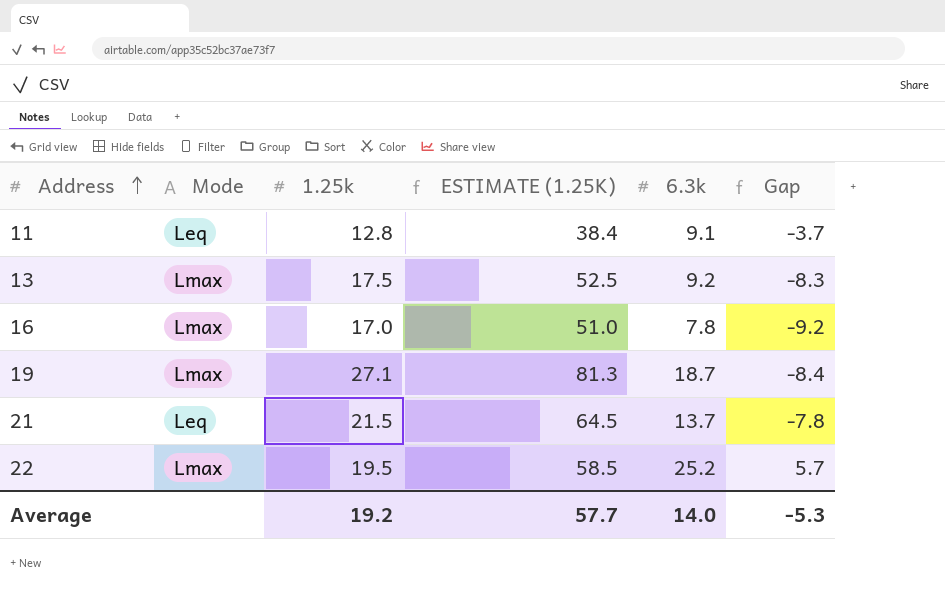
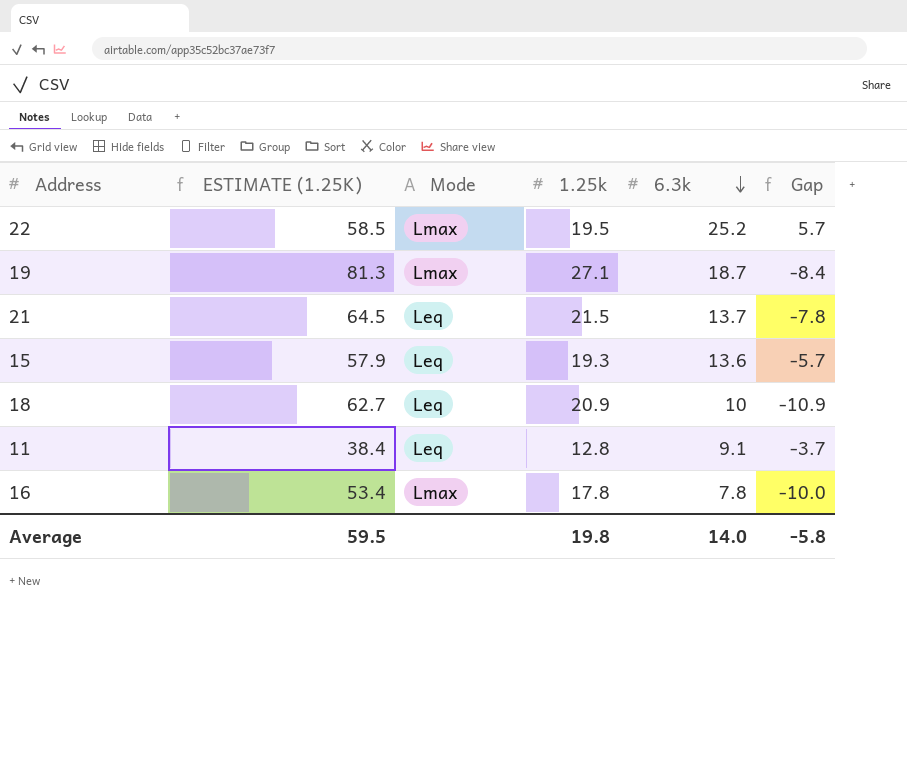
row order: Address ascending -> 6.3k descending
column ESTIMATE (1.25K) | position: 4 -> 2
row 13: Lmax | 17.5 | 52.5 | 9.2 | -8.3 -> none
row 15: none -> 57.9 | Leq | 19.3 | 13.6 | -5.7
row 18: none -> 62.7 | Leq | 20.9 | 10 | -10.9
16 | ESTIMATE (1.25K): 51.0 -> 53.4
16 | 1.25k: 17.0 -> 17.8
16 | Gap: -9.2 -> -10.0
Average | ESTIMATE (1.25K): 57.7 -> 59.5
Average | 1.25k: 19.2 -> 19.8
Average | Gap: -5.3 -> -5.8

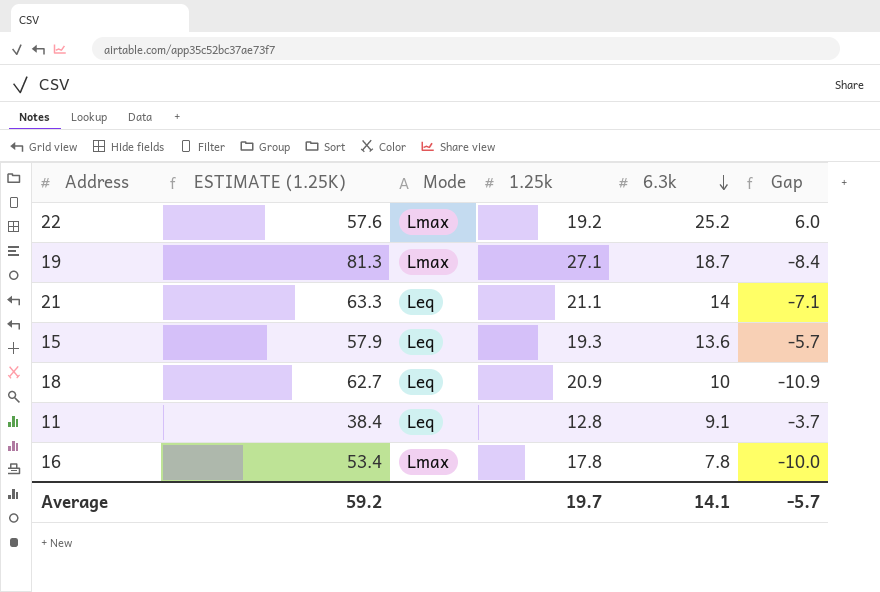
22 | ESTIMATE (1.25K): 58.5 -> 57.6
22 | 1.25k: 19.5 -> 19.2
22 | Gap: 5.7 -> 6.0
21 | ESTIMATE (1.25K): 64.5 -> 63.3
21 | 1.25k: 21.5 -> 21.1
21 | 6.3k: 13.7 -> 14
21 | Gap: -7.8 -> -7.1
Average | ESTIMATE (1.25K): 59.5 -> 59.2
Average | 1.25k: 19.8 -> 19.7
Average | 6.3k: 14.0 -> 14.1
Average | Gap: -5.8 -> -5.7

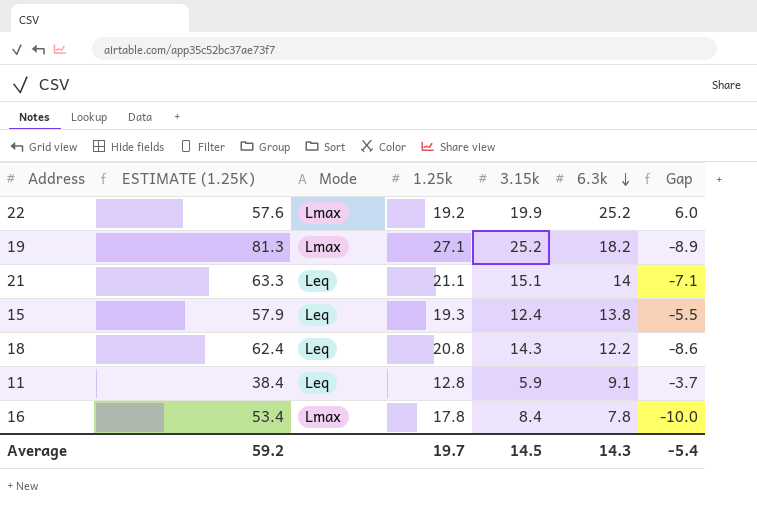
column 3.15k | position: none -> 5
19 | 6.3k: 18.7 -> 18.2
19 | Gap: -8.4 -> -8.9
15 | 6.3k: 13.6 -> 13.8
15 | Gap: -5.7 -> -5.5
18 | ESTIMATE (1.25K): 62.7 -> 62.4
18 | 1.25k: 20.9 -> 20.8
18 | 6.3k: 10 -> 12.2
18 | Gap: -10.9 -> -8.6
Average | 6.3k: 14.1 -> 14.3
Average | Gap: -5.7 -> -5.4

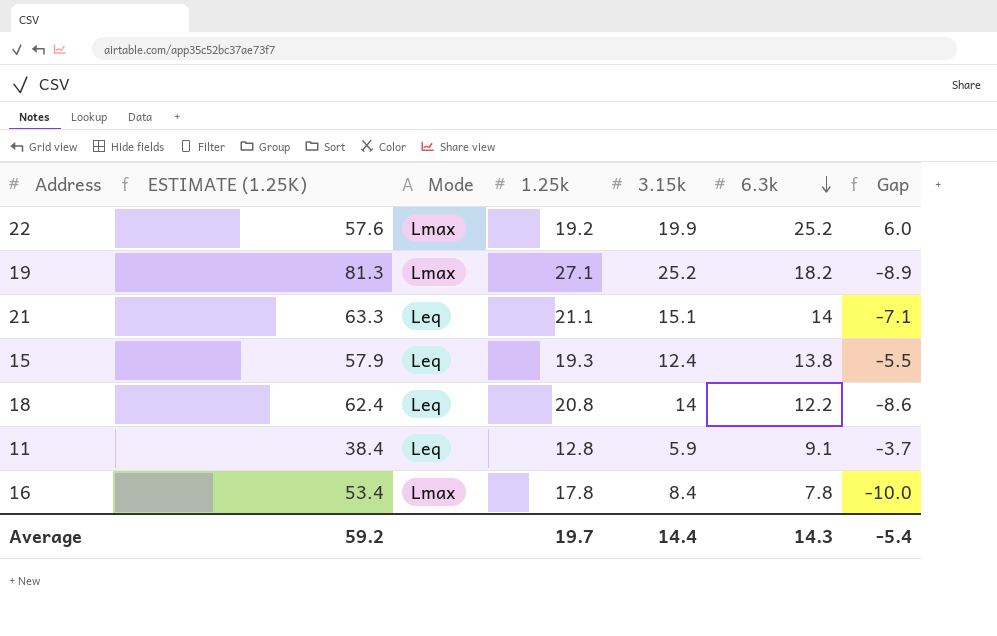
18 | 3.15k: 14.3 -> 14
Average | 3.15k: 14.5 -> 14.4

